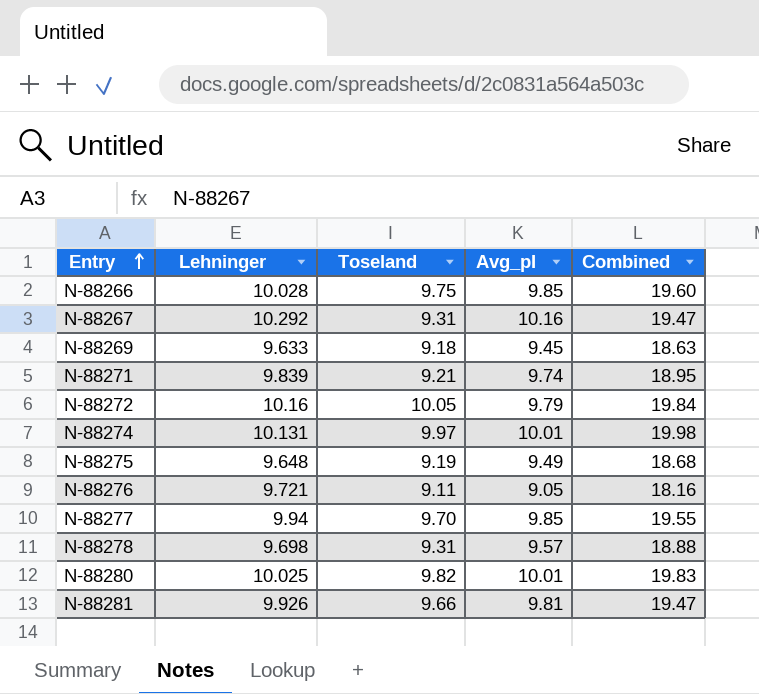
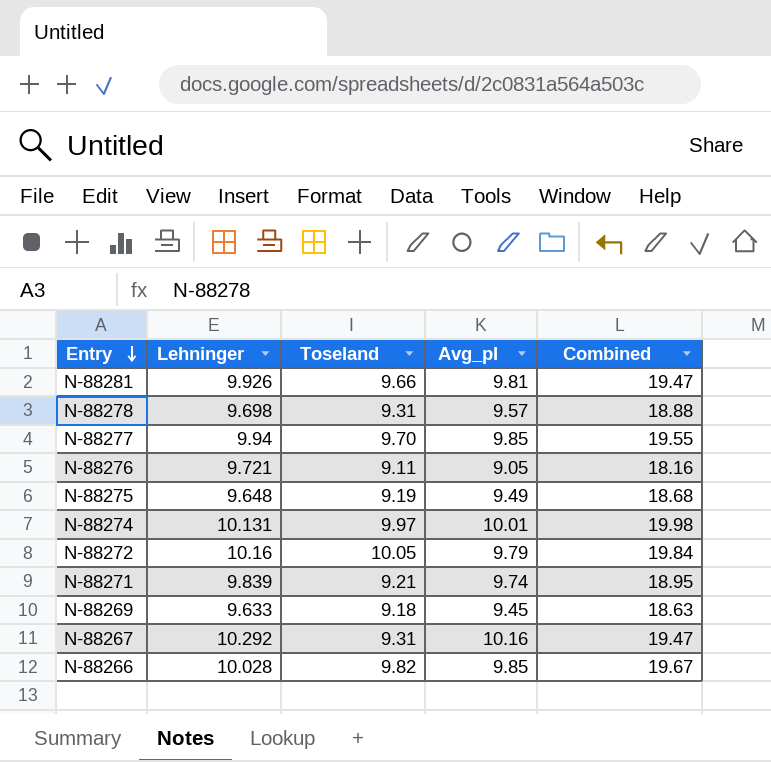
row order: Entry ascending -> Entry descending
row N-88280: 10.025 | 9.82 | 10.01 | 19.83 -> none
N-88266 | Toseland: 9.75 -> 9.82
N-88266 | Combined: 19.60 -> 19.67

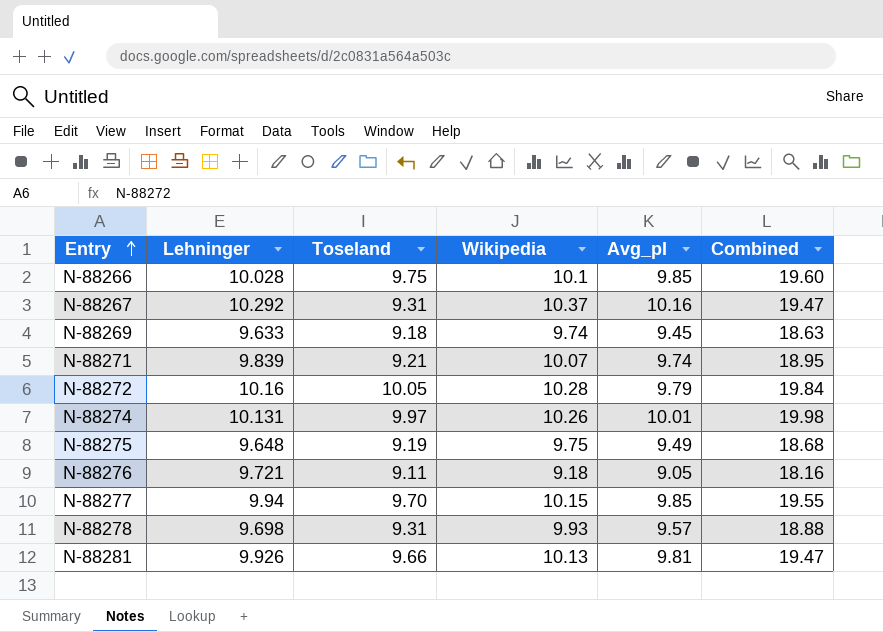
row order: Entry descending -> Entry ascending
column Wikipedia | position: none -> 4
N-88266 | Toseland: 9.82 -> 9.75
N-88266 | Combined: 19.67 -> 19.60

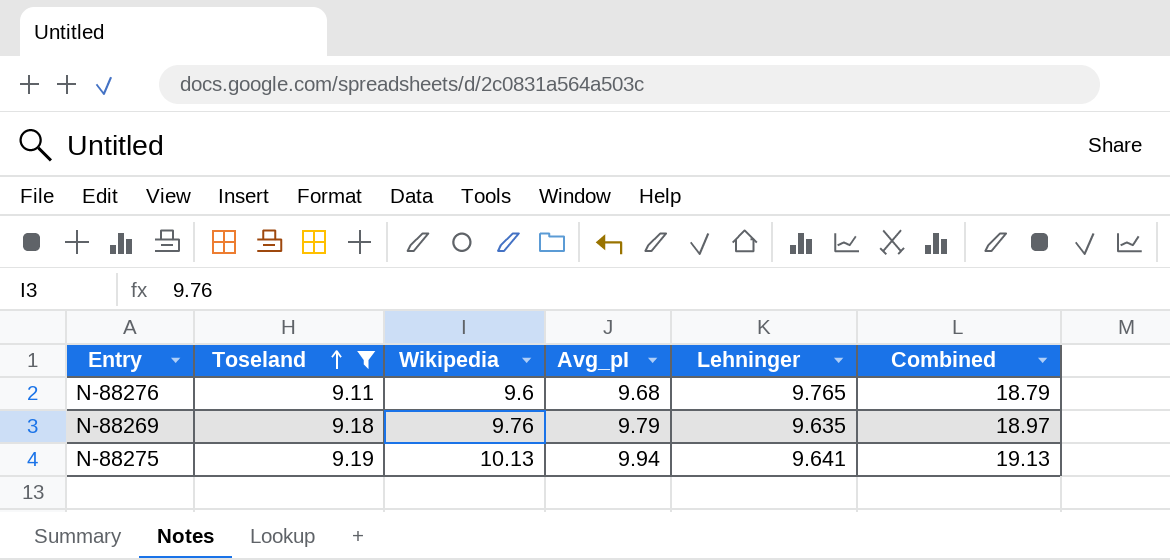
filter: none -> Toseland <= 9.19
row order: Entry ascending -> Toseland ascending
column Lehninger | position: 2 -> 5
N-88276 | Wikipedia: 9.18 -> 9.6
N-88276 | Avg_pI: 9.05 -> 9.68
N-88276 | Lehninger: 9.721 -> 9.765
N-88276 | Combined: 18.16 -> 18.79
N-88269 | Wikipedia: 9.74 -> 9.76
N-88269 | Avg_pI: 9.45 -> 9.79
N-88269 | Lehninger: 9.633 -> 9.635
N-88269 | Combined: 18.63 -> 18.97
N-88275 | Wikipedia: 9.75 -> 10.13
N-88275 | Avg_pI: 9.49 -> 9.94
N-88275 | Lehninger: 9.648 -> 9.641
N-88275 | Combined: 18.68 -> 19.13

